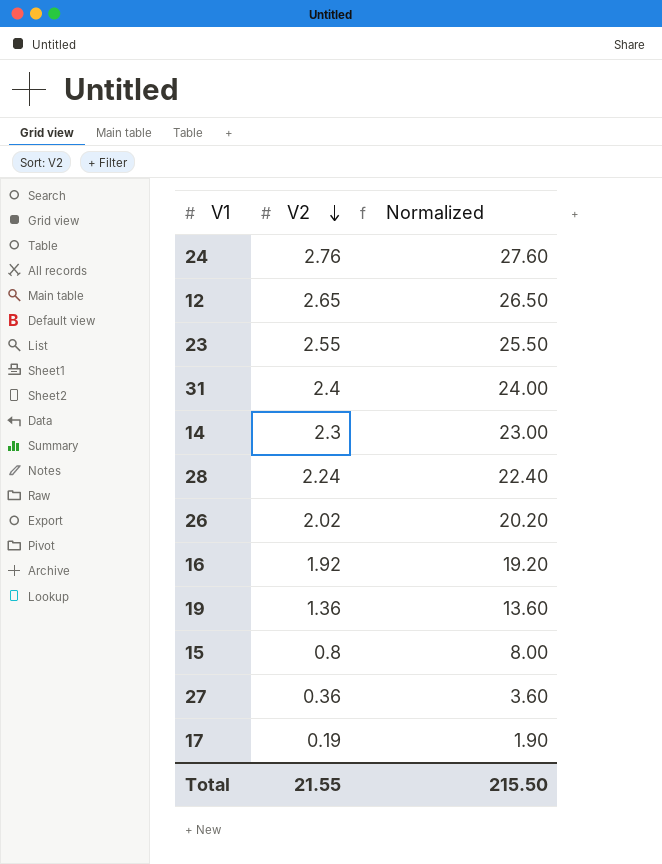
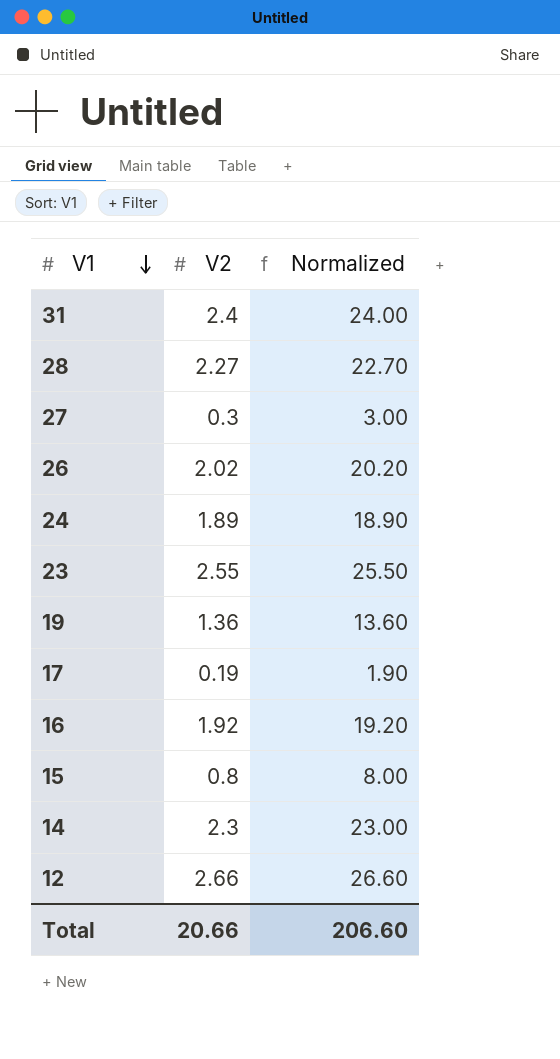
row order: V2 descending -> V1 descending
28 | V2: 2.24 -> 2.27
28 | Normalized: 22.40 -> 22.70
27 | V2: 0.36 -> 0.3
27 | Normalized: 3.60 -> 3.00
24 | V2: 2.76 -> 1.89
24 | Normalized: 27.60 -> 18.90
12 | V2: 2.65 -> 2.66
12 | Normalized: 26.50 -> 26.60
Total | V2: 21.55 -> 20.66
Total | Normalized: 215.50 -> 206.60

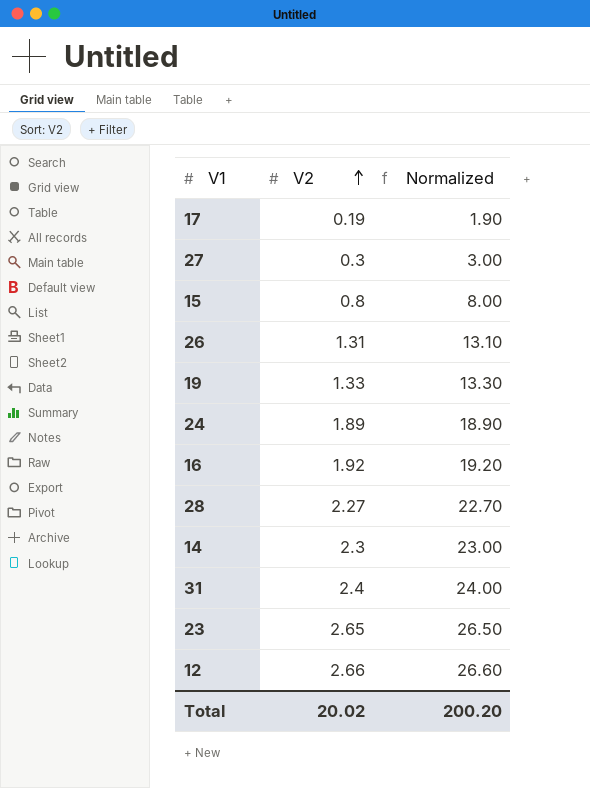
row order: V1 descending -> V2 ascending
26 | V2: 2.02 -> 1.31
26 | Normalized: 20.20 -> 13.10
19 | V2: 1.36 -> 1.33
19 | Normalized: 13.60 -> 13.30
23 | V2: 2.55 -> 2.65
23 | Normalized: 25.50 -> 26.50
Total | V2: 20.66 -> 20.02
Total | Normalized: 206.60 -> 200.20

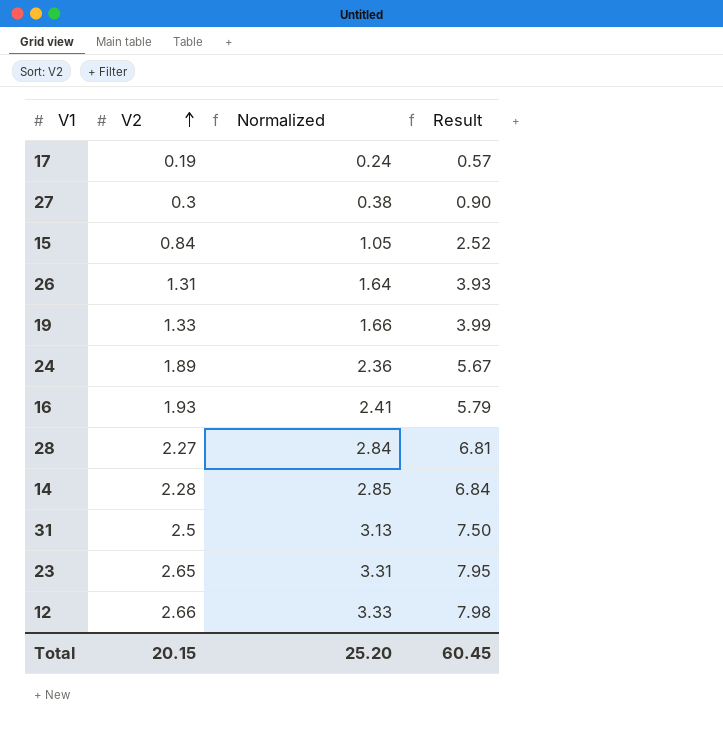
column Normalized | formula: [V2] * 10 -> [V2] * 1.25
column Result | formula: none -> [V2] * 3
15 | V2: 0.8 -> 0.84
16 | V2: 1.92 -> 1.93
14 | V2: 2.3 -> 2.28
31 | V2: 2.4 -> 2.5
Total | V2: 20.02 -> 20.15
Total | Normalized: 200.20 -> 25.20

